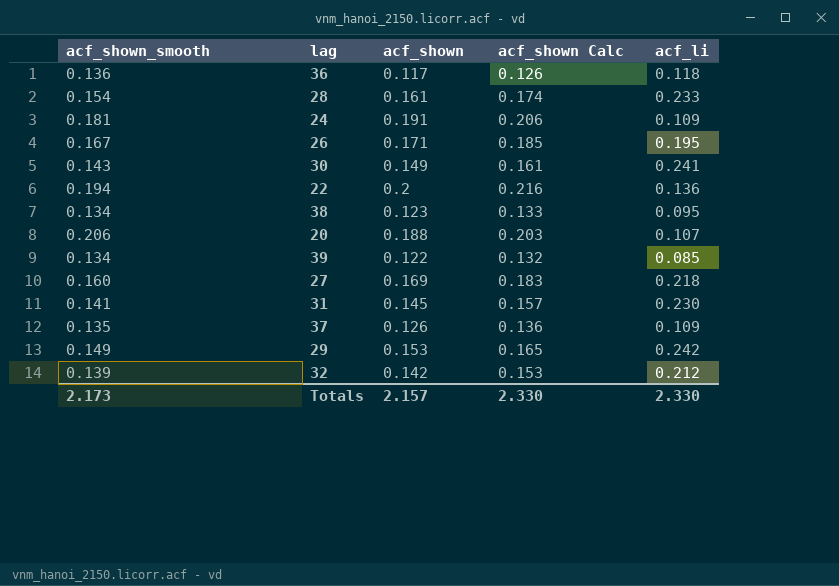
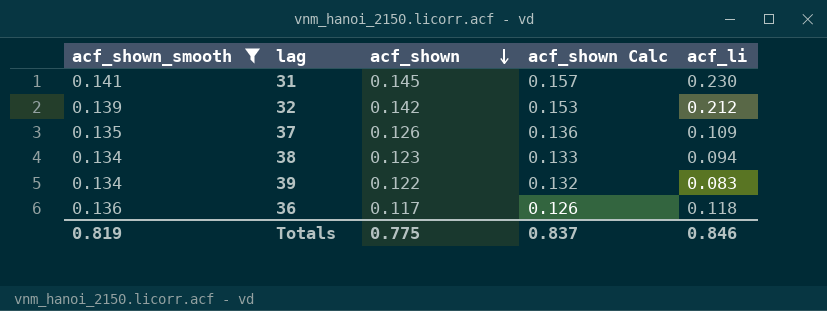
filter: none -> acf_shown_smooth <= 0.141
row order: none -> acf_shown descending
38 | acf_li: 0.095 -> 0.094
39 | acf_li: 0.085 -> 0.083
Totals | acf_shown_smooth: 2.173 -> 0.819
Totals | acf_shown: 2.157 -> 0.775
Totals | acf_shown Calc: 2.330 -> 0.837
Totals | acf_li: 2.330 -> 0.846

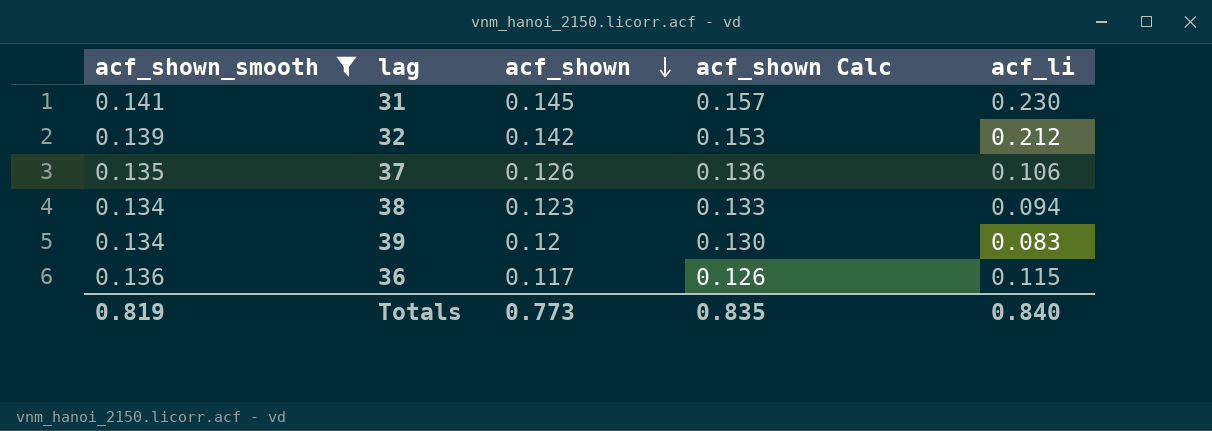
37 | acf_li: 0.109 -> 0.106
39 | acf_shown: 0.122 -> 0.12
39 | acf_shown Calc: 0.132 -> 0.130
36 | acf_li: 0.118 -> 0.115
Totals | acf_shown: 0.775 -> 0.773
Totals | acf_shown Calc: 0.837 -> 0.835
Totals | acf_li: 0.846 -> 0.840

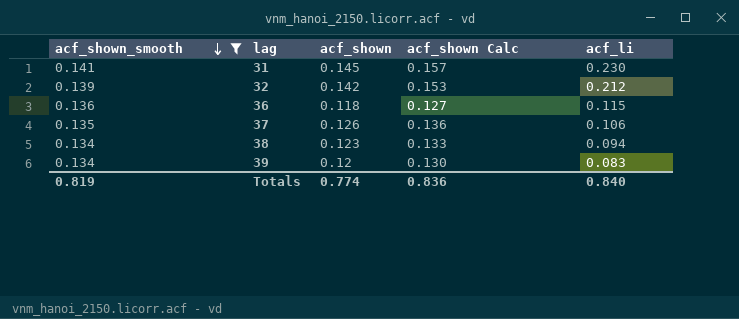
row order: acf_shown descending -> acf_shown_smooth descending
36 | acf_shown: 0.117 -> 0.118
36 | acf_shown Calc: 0.126 -> 0.127
Totals | acf_shown: 0.773 -> 0.774
Totals | acf_shown Calc: 0.835 -> 0.836

